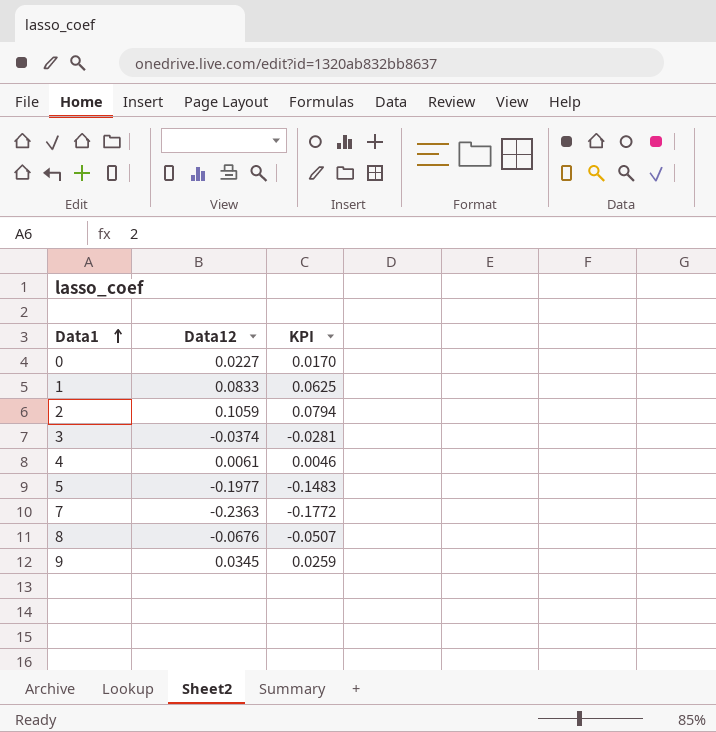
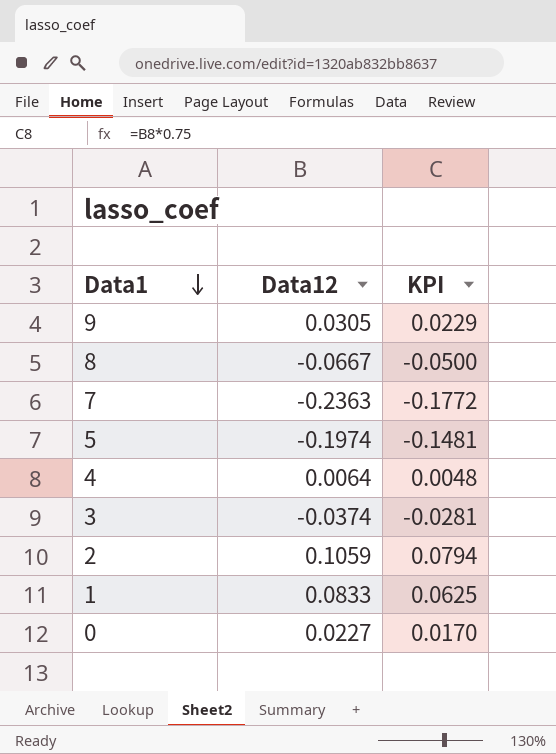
row order: Data1 ascending -> Data1 descending
9 | Data12: 0.0345 -> 0.0305
9 | KPI: 0.0259 -> 0.0229
8 | Data12: -0.0676 -> -0.0667
8 | KPI: -0.0507 -> -0.0500
5 | Data12: -0.1977 -> -0.1974
5 | KPI: -0.1483 -> -0.1481
4 | Data12: 0.0061 -> 0.0064
4 | KPI: 0.0046 -> 0.0048

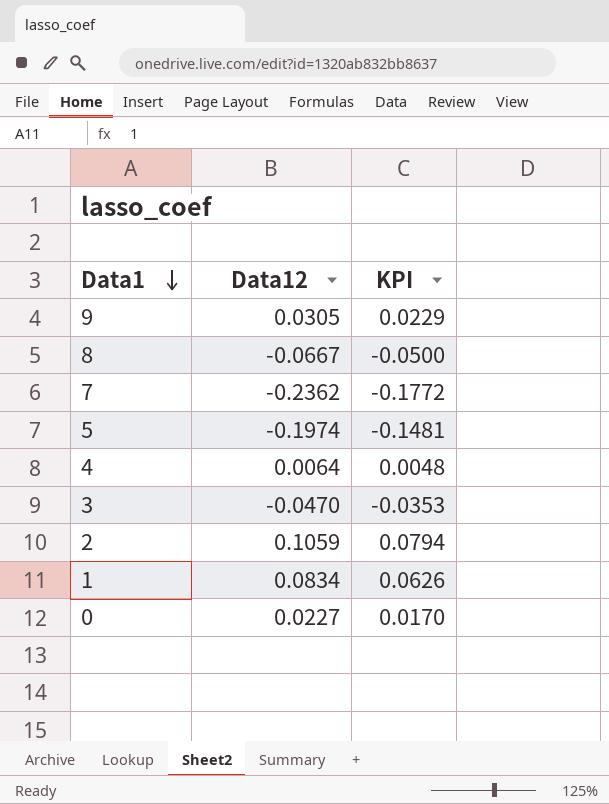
7 | Data12: -0.2363 -> -0.2362
3 | Data12: -0.0374 -> -0.0470
3 | KPI: -0.0281 -> -0.0353
1 | Data12: 0.0833 -> 0.0834
1 | KPI: 0.0625 -> 0.0626

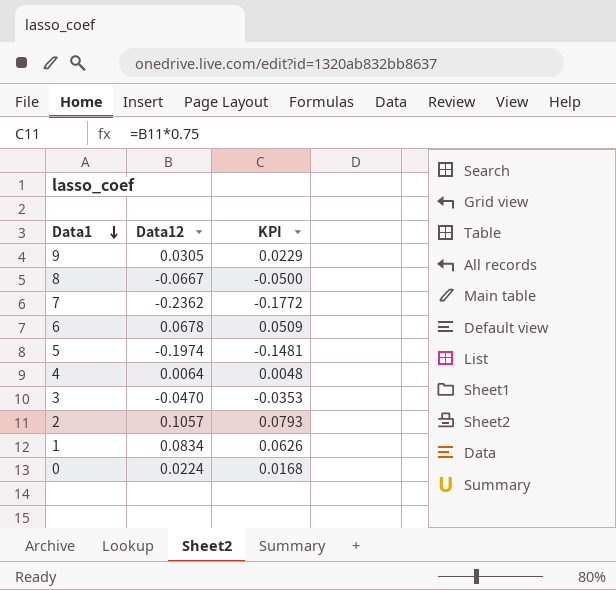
row 6: none -> 0.0678 | 0.0509
2 | Data12: 0.1059 -> 0.1057
2 | KPI: 0.0794 -> 0.0793
0 | Data12: 0.0227 -> 0.0224
0 | KPI: 0.0170 -> 0.0168

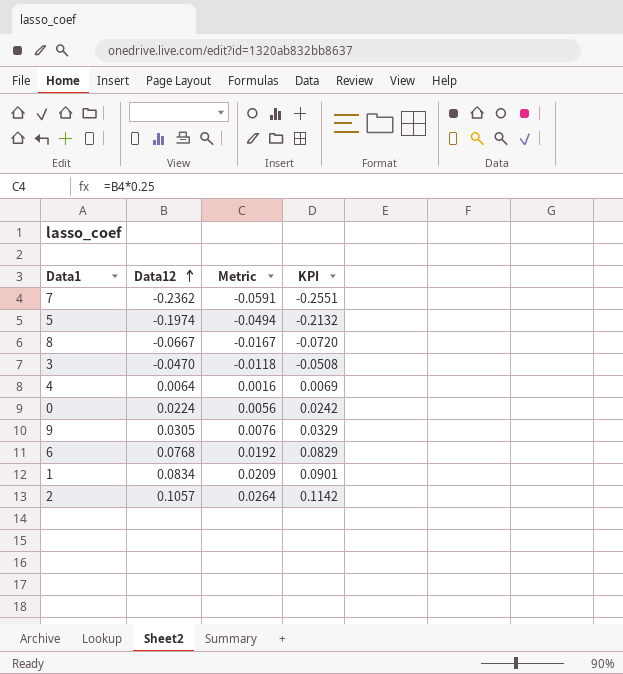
row order: Data1 descending -> Data12 ascending
column Metric | formula: none -> [Data12] * 0.25
column KPI | formula: [Data12] * 0.75 -> [Data12] * 1.08
6 | Data12: 0.0678 -> 0.0768

